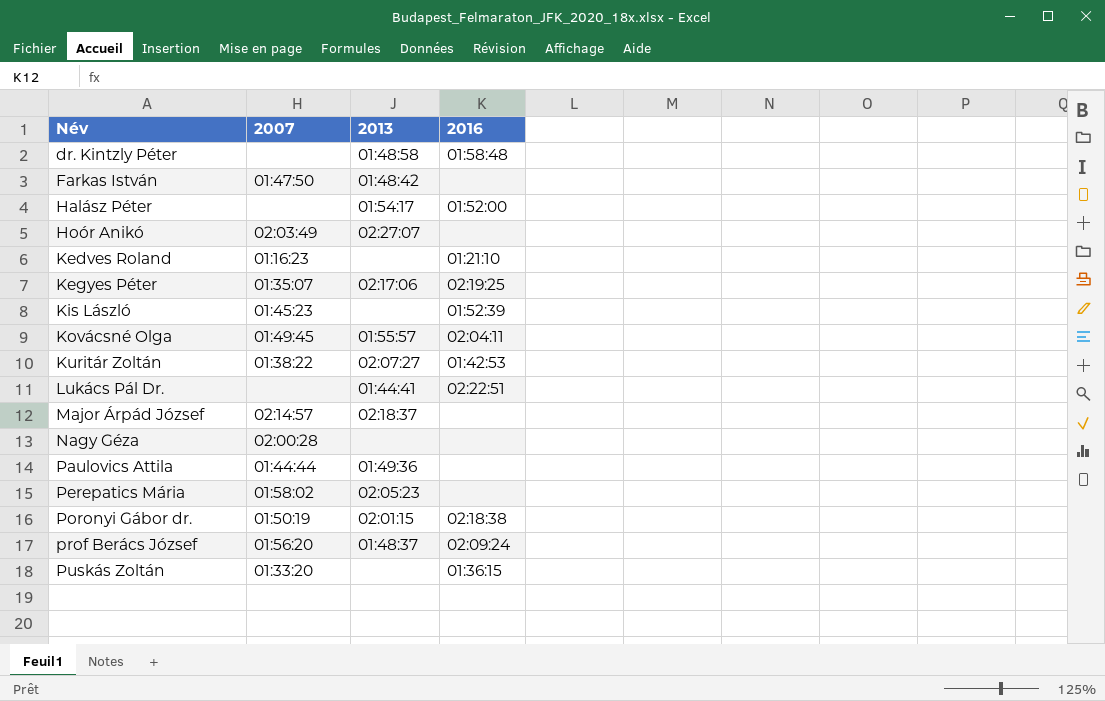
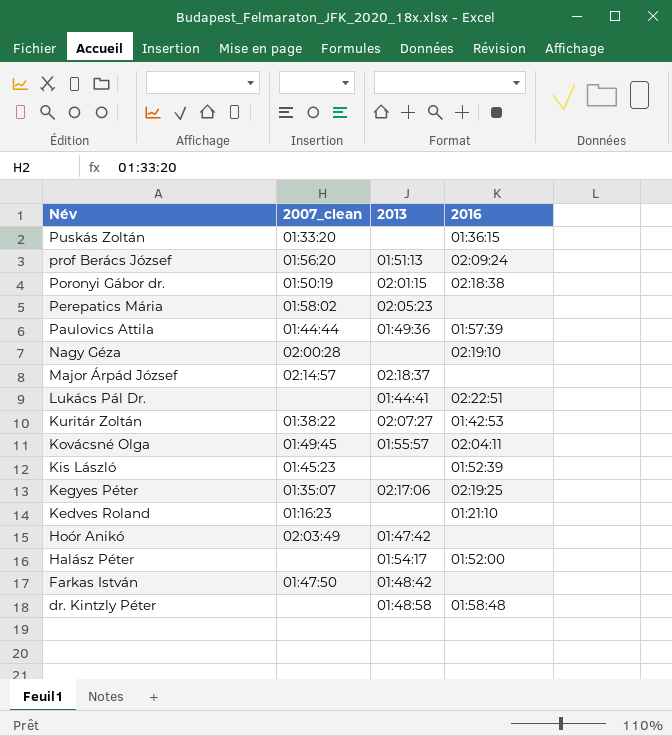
row order: Név ascending -> Név descending
column name: 2007 -> 2007_clean
prof Berács József | 2013: 01:48:37 -> 01:51:13
Paulovics Attila | 2016: none -> 01:57:39
Nagy Géza | 2016: none -> 02:19:10
Hoór Anikó | 2013: 02:27:07 -> 01:47:42

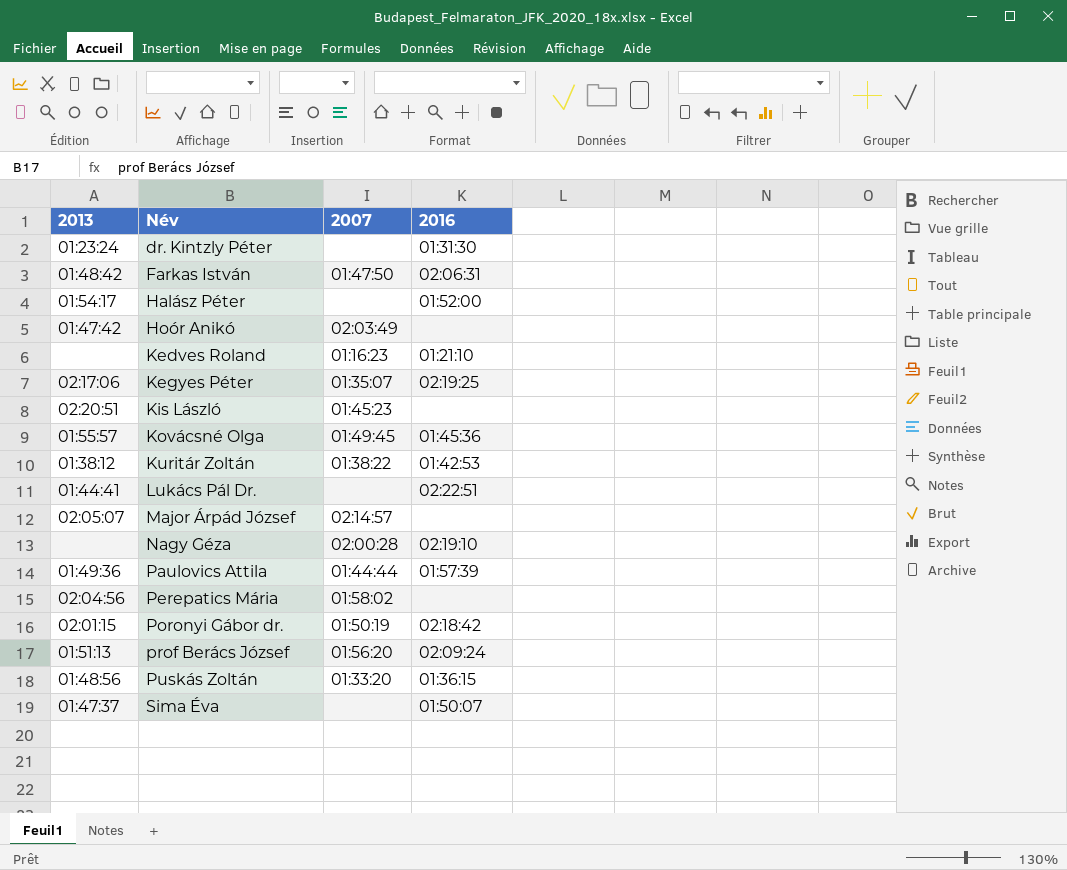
row order: Név descending -> Név ascending
column 2013 | position: 3 -> 1
column name: 2007_clean -> 2007
dr. Kintzly Péter | 2013: 01:48:58 -> 01:23:24
dr. Kintzly Péter | 2016: 01:58:48 -> 01:31:30
Farkas István | 2016: none -> 02:06:31
Kis László | 2013: none -> 02:20:51
Kis László | 2016: 01:52:39 -> none
Kovácsné Olga | 2016: 02:04:11 -> 01:45:36
Kuritár Zoltán | 2013: 02:07:27 -> 01:38:12
Major Árpád József | 2013: 02:18:37 -> 02:05:07
Perepatics Mária | 2013: 02:05:23 -> 02:04:56
Poronyi Gábor dr. | 2016: 02:18:38 -> 02:18:42
Puskás Zoltán | 2013: none -> 01:48:56
row Sima Éva: none -> 01:47:37 | none | 01:50:07

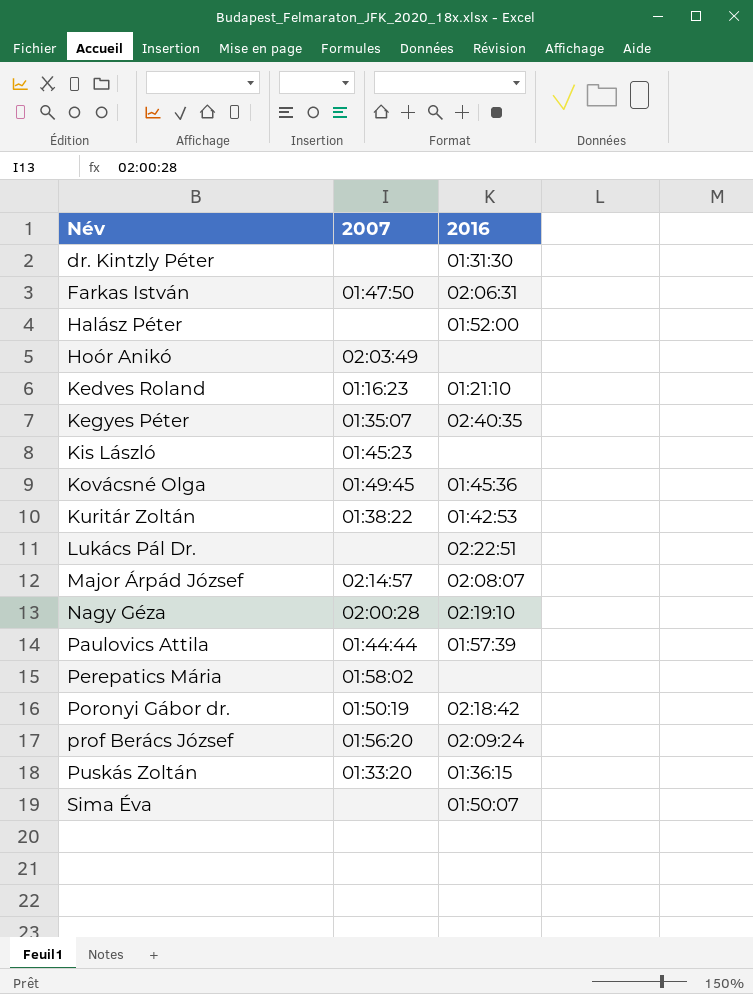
column 2013 | position: 1 -> none
Kegyes Péter | 2016: 02:19:25 -> 02:40:35
Major Árpád József | 2016: none -> 02:08:07

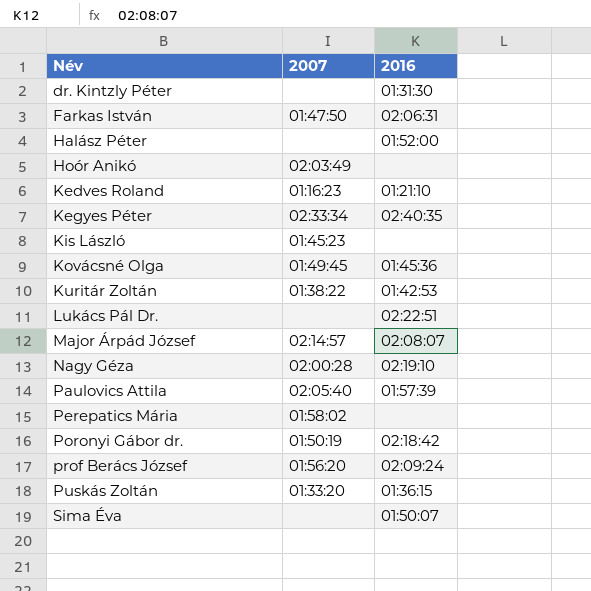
Kegyes Péter | 2007: 01:35:07 -> 02:33:34
Paulovics Attila | 2007: 01:44:44 -> 02:05:40

